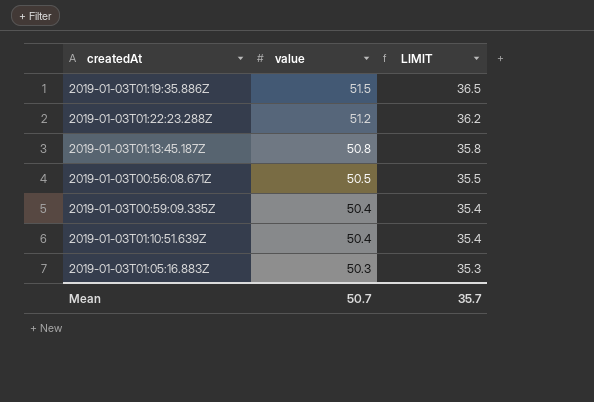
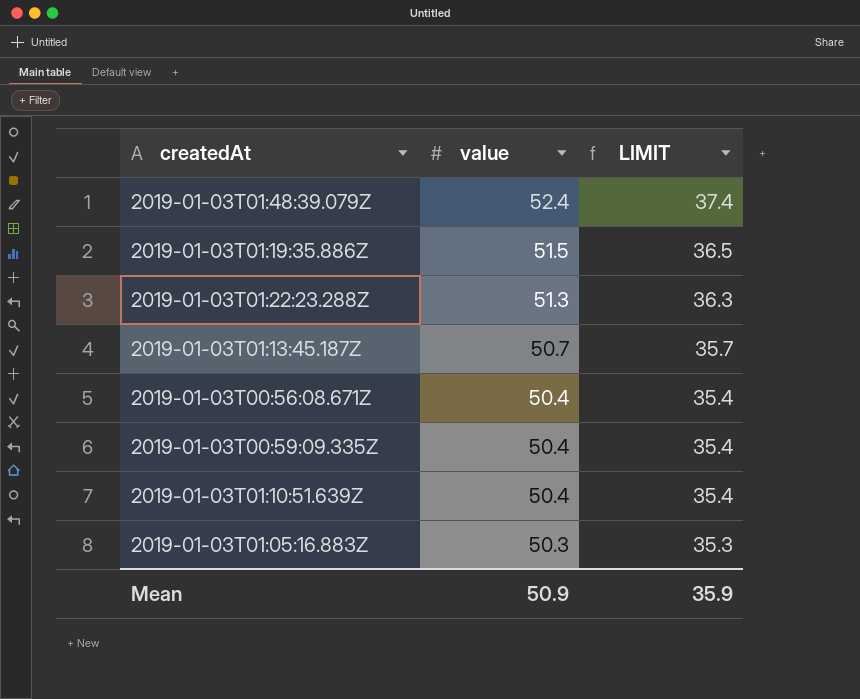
row 2019-01-03T01:48:39.079Z: none -> 52.4 | 37.4
2019-01-03T01:22:23.288Z | value: 51.2 -> 51.3
2019-01-03T01:22:23.288Z | LIMIT: 36.2 -> 36.3
2019-01-03T01:13:45.187Z | value: 50.8 -> 50.7
2019-01-03T01:13:45.187Z | LIMIT: 35.8 -> 35.7
2019-01-03T00:56:08.671Z | value: 50.5 -> 50.4
2019-01-03T00:56:08.671Z | LIMIT: 35.5 -> 35.4
Mean | value: 50.7 -> 50.9
Mean | LIMIT: 35.7 -> 35.9

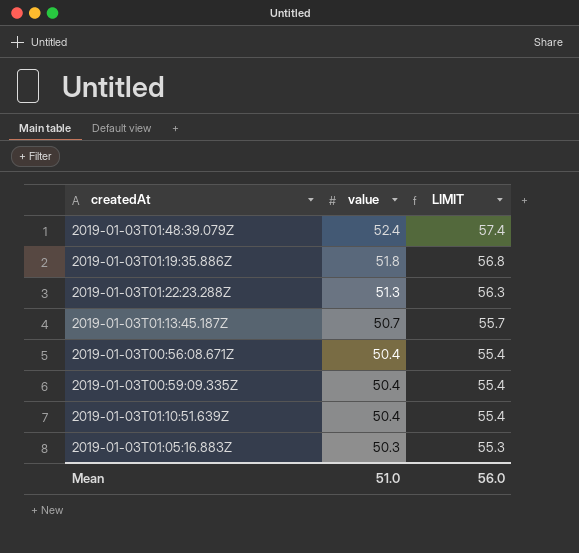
column LIMIT | formula: [value] - 15 -> [value] + 5
2019-01-03T01:19:35.886Z | value: 51.5 -> 51.8
Mean | value: 50.9 -> 51.0
Mean | LIMIT: 35.9 -> 56.0

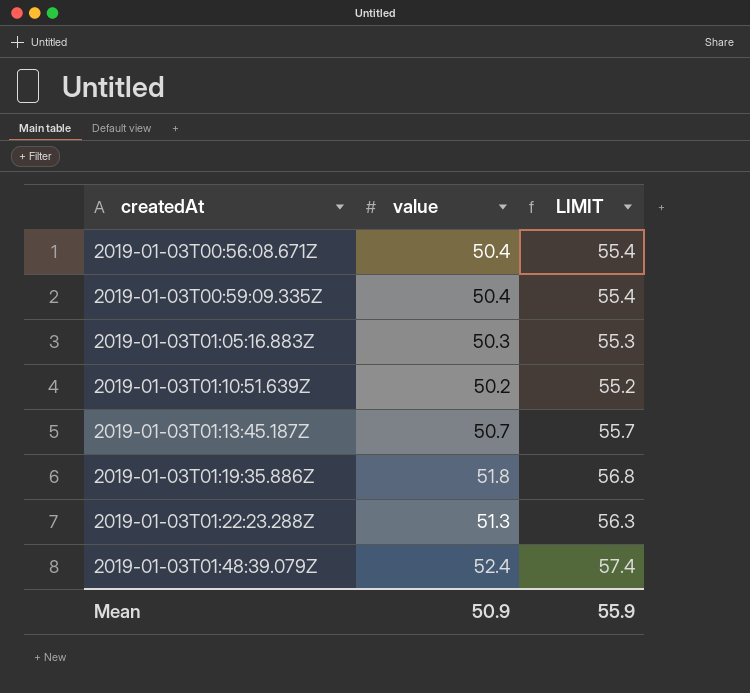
row order: value descending -> createdAt ascending
2019-01-03T01:10:51.639Z | value: 50.4 -> 50.2
2019-01-03T01:10:51.639Z | LIMIT: 55.4 -> 55.2
Mean | value: 51.0 -> 50.9
Mean | LIMIT: 56.0 -> 55.9

